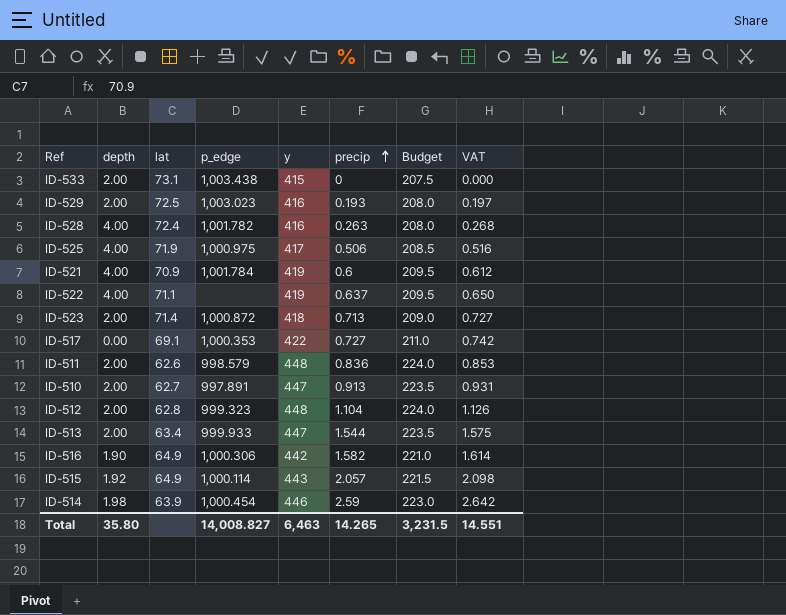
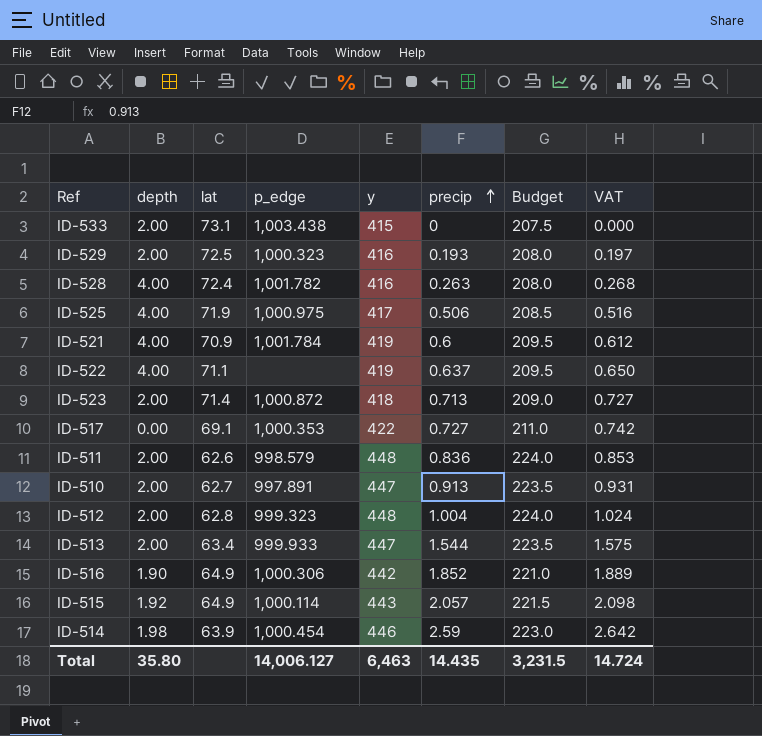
ID-529 | p_edge: 1,003.023 -> 1,000.323
ID-512 | precip: 1.104 -> 1.004
ID-512 | VAT: 1.126 -> 1.024
ID-516 | precip: 1.582 -> 1.852
ID-516 | VAT: 1.614 -> 1.889
Total | p_edge: 14,008.827 -> 14,006.127
Total | precip: 14.265 -> 14.435
Total | VAT: 14.551 -> 14.724

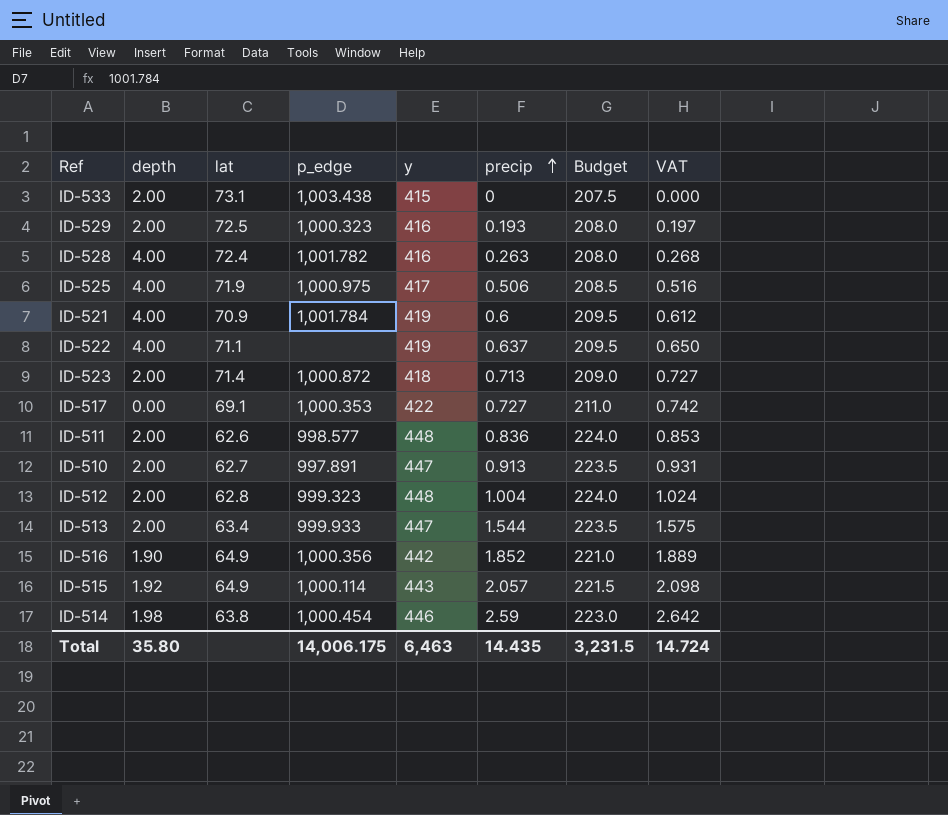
ID-511 | p_edge: 998.579 -> 998.577
ID-516 | p_edge: 1,000.306 -> 1,000.356
ID-514 | lat: 63.9 -> 63.8
Total | p_edge: 14,006.127 -> 14,006.175

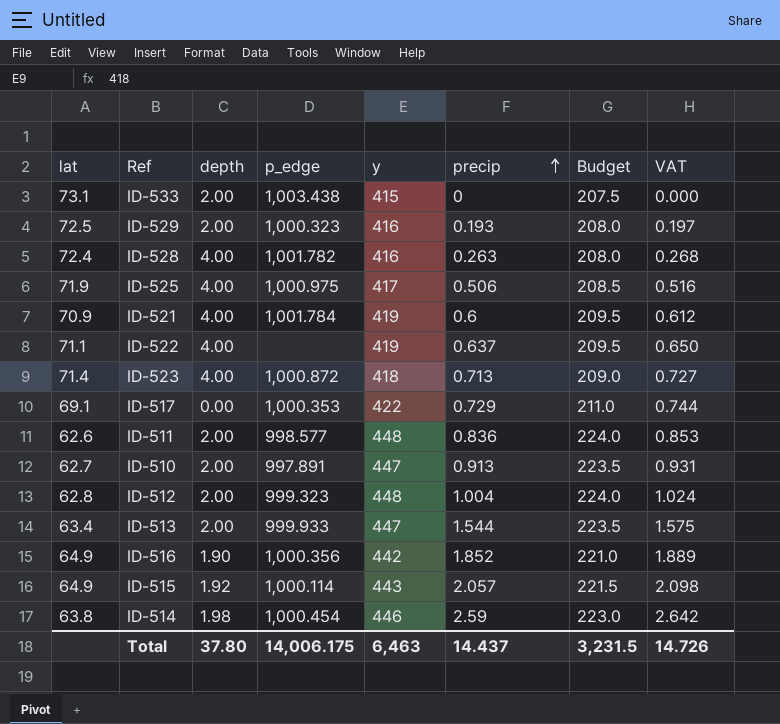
column lat | position: 3 -> 1
ID-523 | depth: 2.00 -> 4.00
ID-517 | precip: 0.727 -> 0.729
ID-517 | VAT: 0.742 -> 0.744
Total | depth: 35.80 -> 37.80
Total | precip: 14.435 -> 14.437
Total | VAT: 14.724 -> 14.726

